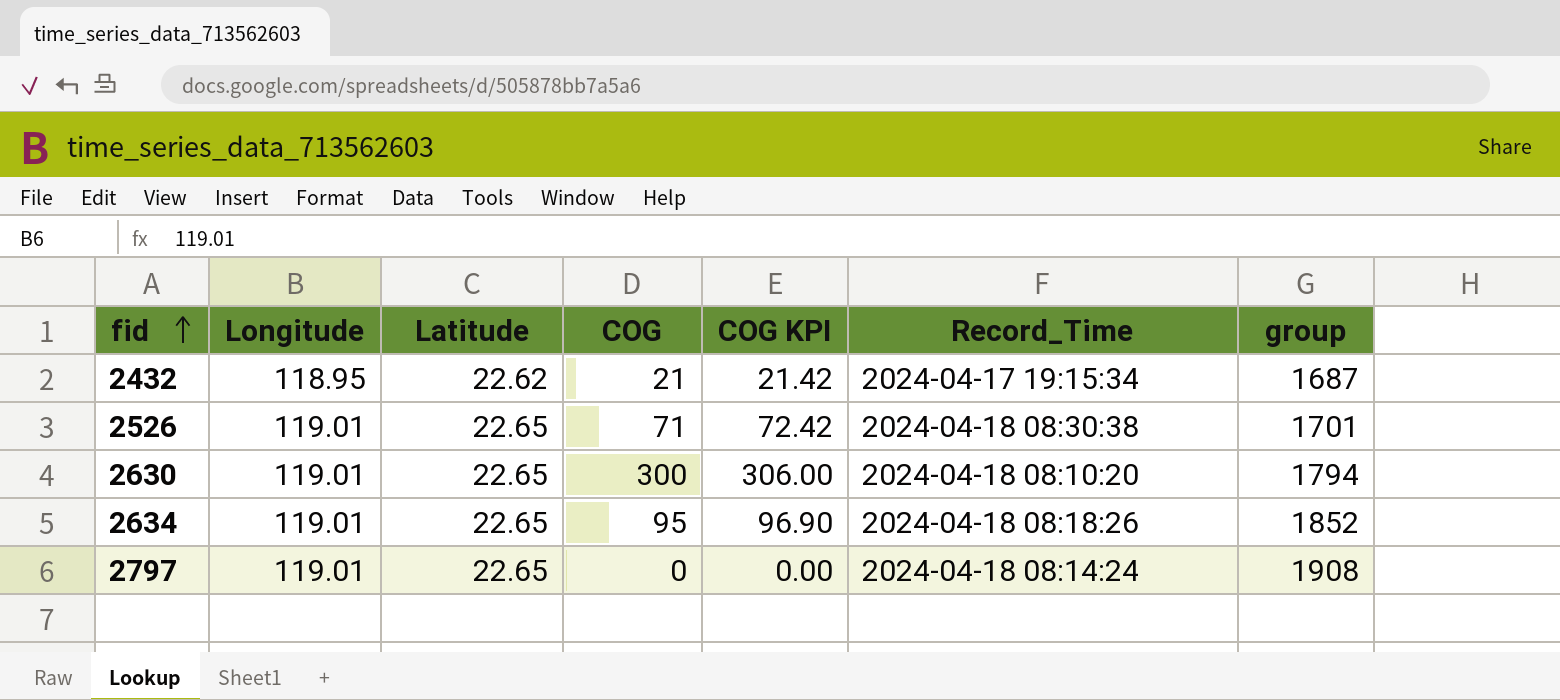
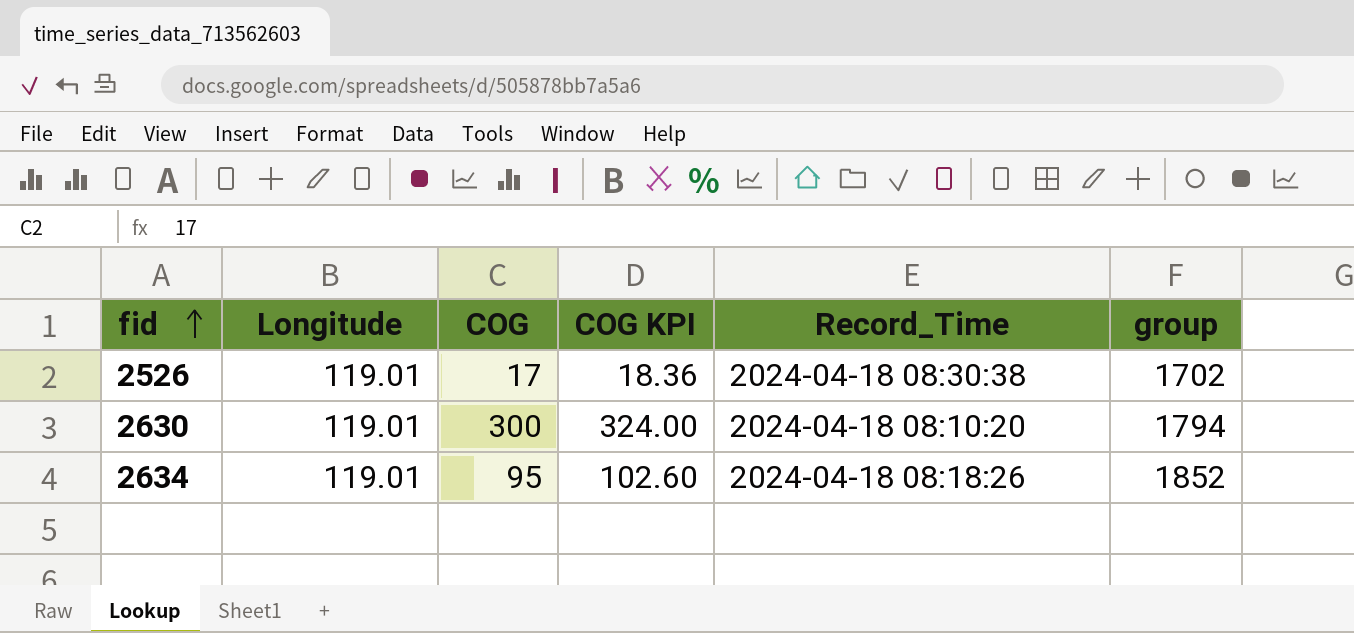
column Latitude | position: 3 -> none
column COG KPI | formula: [COG] * 1.02 -> [COG] * 1.08
row 2432: 118.95 | 22.62 | 21 | 21.42 | 2024-04-17 19:15:34 | 1687 -> none
row 2797: 119.01 | 22.65 | 0 | 0.00 | 2024-04-18 08:14:24 | 1908 -> none
2526 | COG: 71 -> 17
2526 | group: 1701 -> 1702

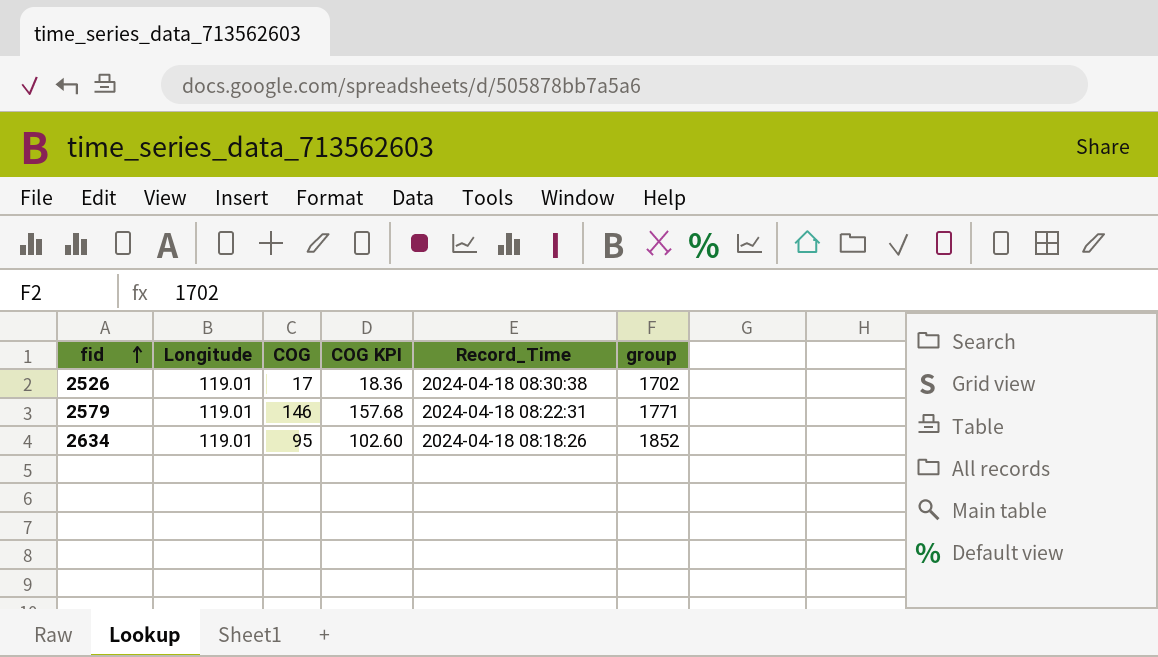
row 2630: 119.01 | 300 | 324.00 | 2024-04-18 08:10:20 | 1794 -> none
row 2579: none -> 119.01 | 146 | 157.68 | 2024-04-18 08:22:31 | 1771

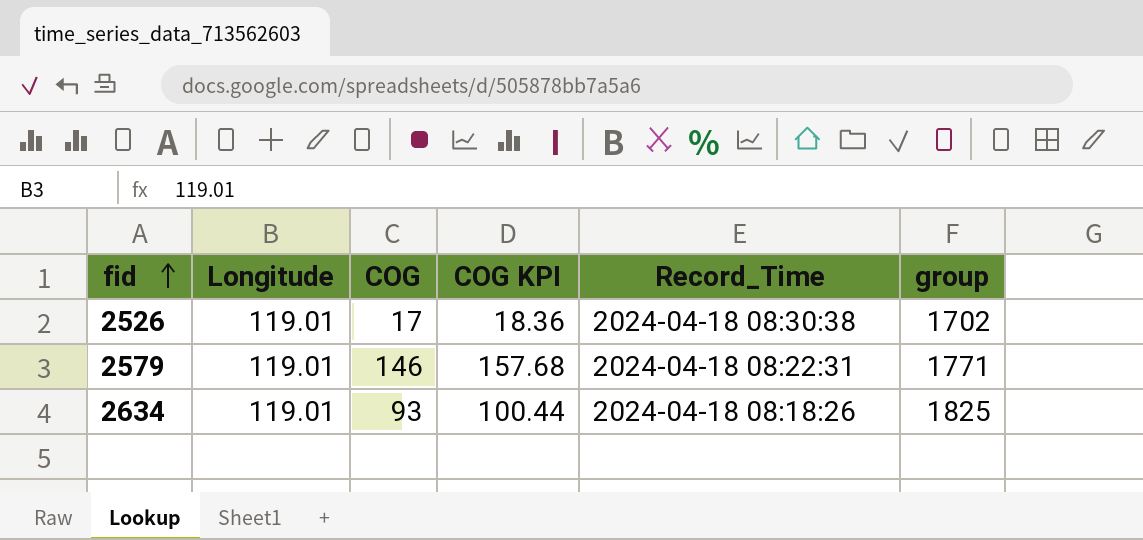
2634 | COG: 95 -> 93
2634 | COG KPI: 102.60 -> 100.44
2634 | group: 1852 -> 1825

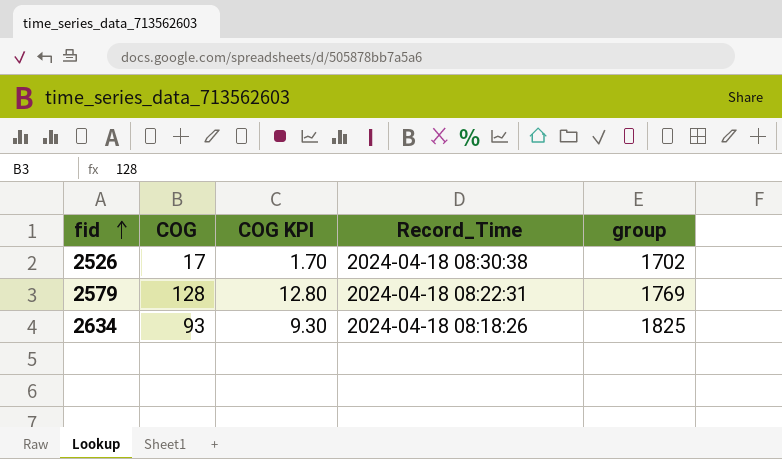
column Longitude | position: 2 -> none
column COG KPI | formula: [COG] * 1.08 -> [COG] * 0.1
2579 | COG: 146 -> 128
2579 | group: 1771 -> 1769

